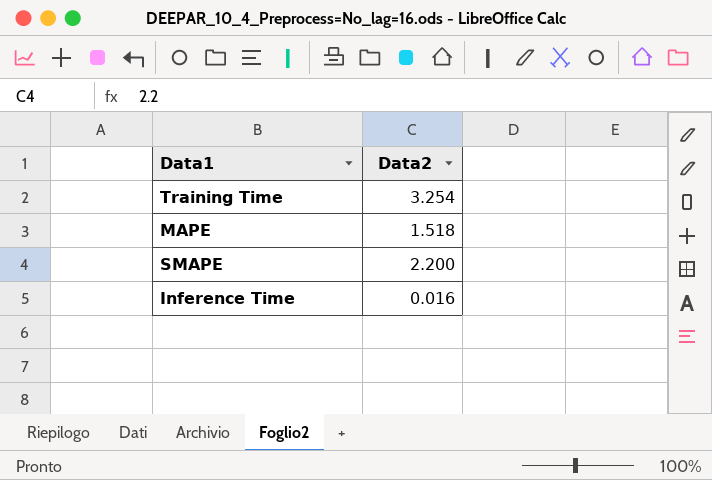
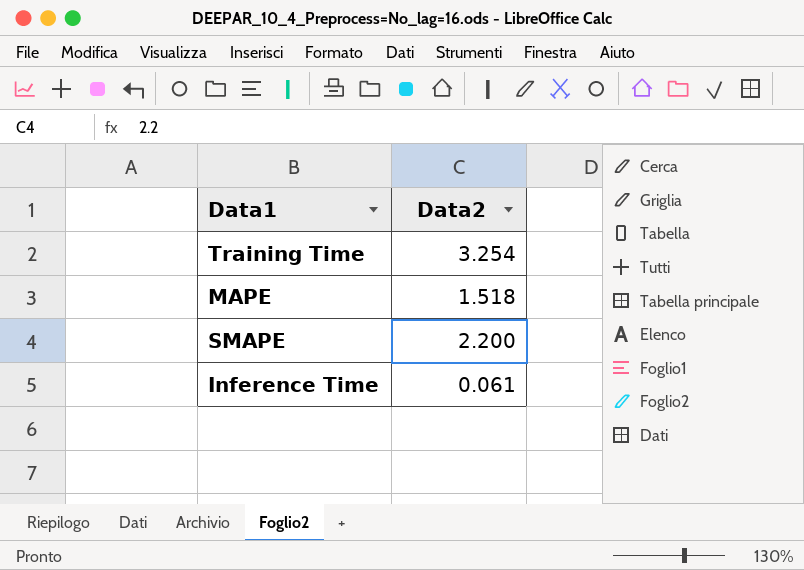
Inference Time | Data2: 0.016 -> 0.061

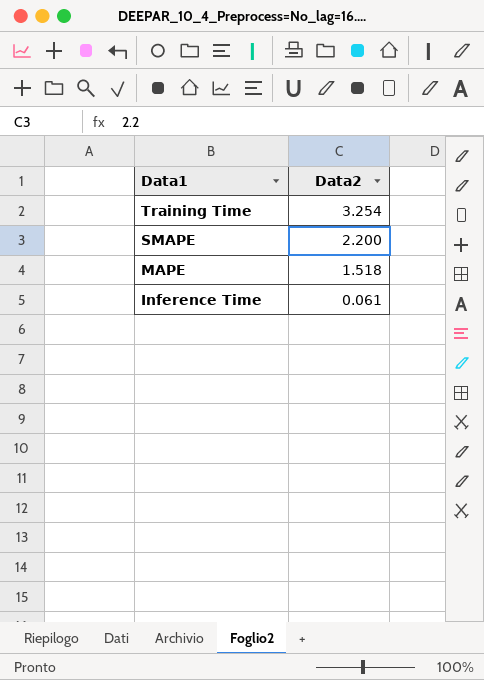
row order: none -> Data1 descending

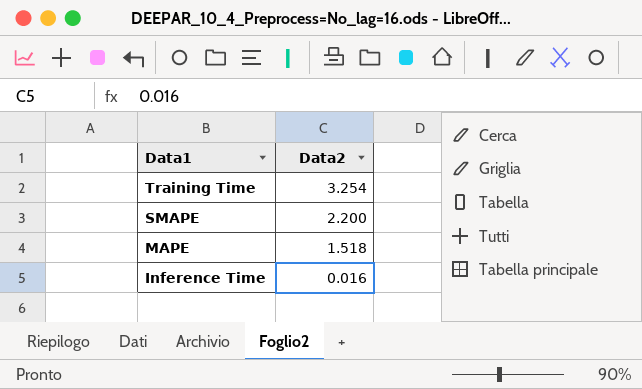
Inference Time | Data2: 0.061 -> 0.016

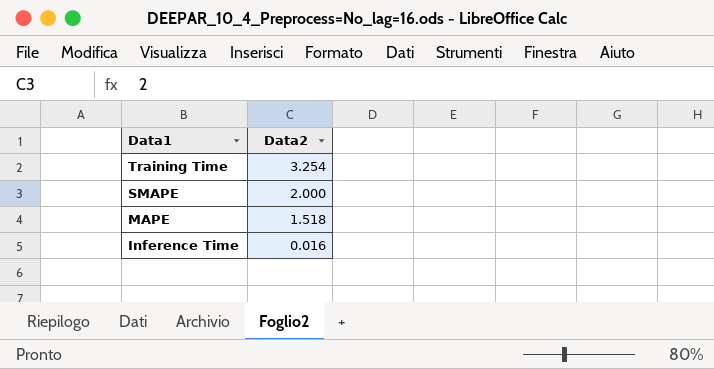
SMAPE | Data2: 2.200 -> 2.000

